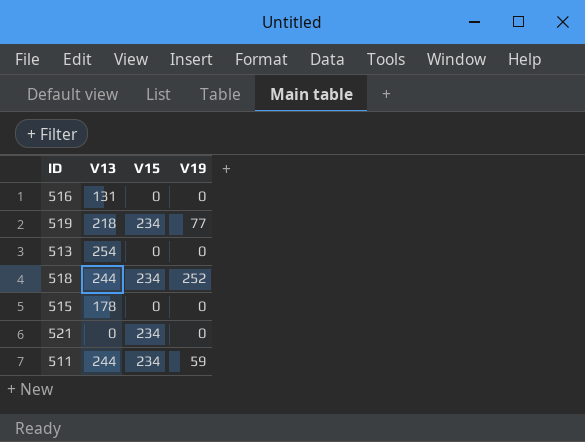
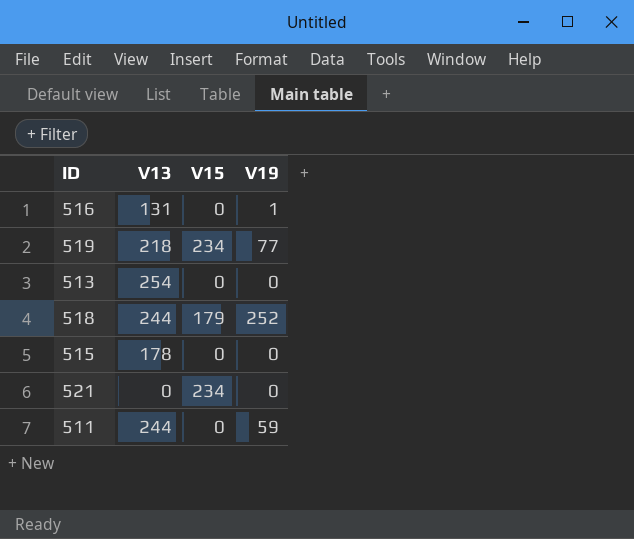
516 | V19: 0 -> 1
518 | V15: 234 -> 179
511 | V15: 234 -> 0

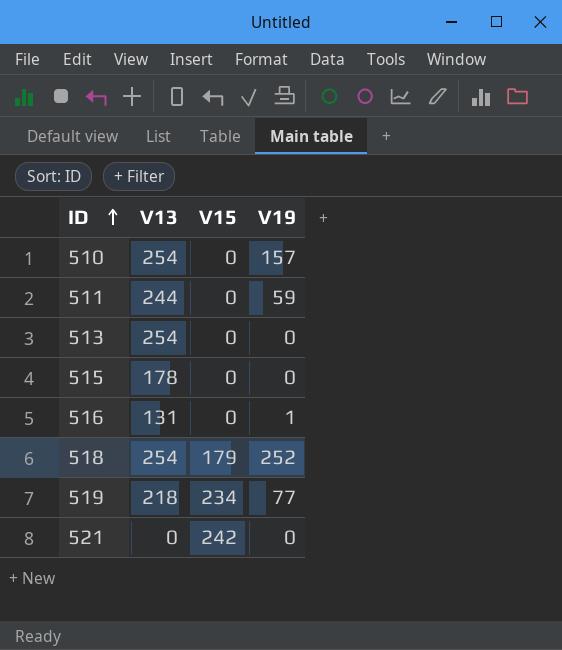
row order: none -> ID ascending
row 510: none -> 254 | 0 | 157
518 | V13: 244 -> 254
521 | V15: 234 -> 242

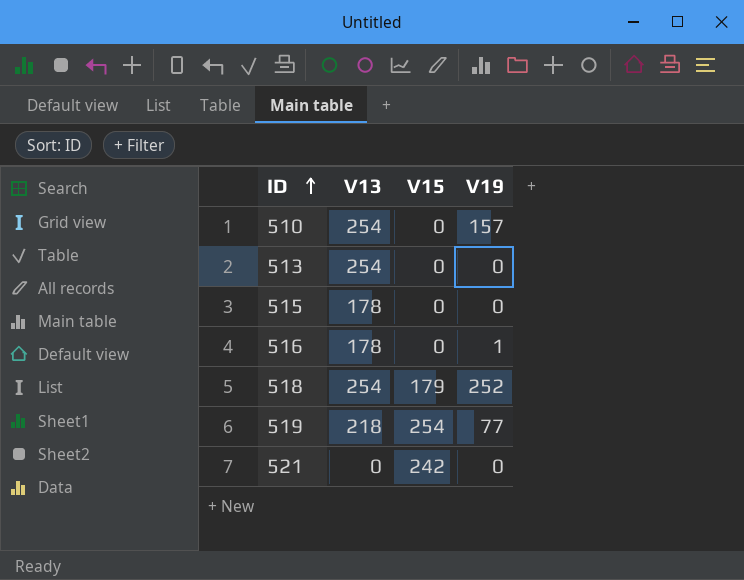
row 511: 244 | 0 | 59 -> none
516 | V13: 131 -> 178
519 | V15: 234 -> 254

